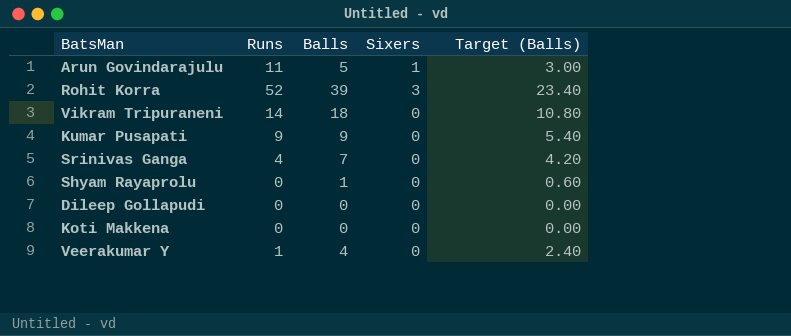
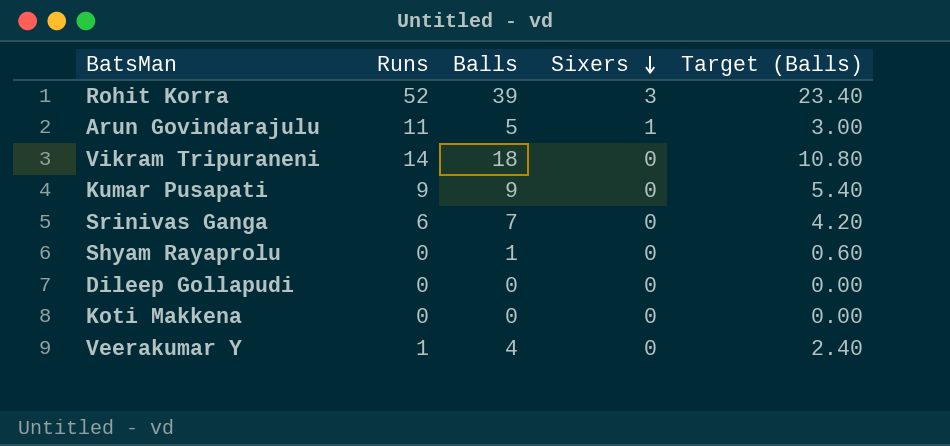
row order: none -> Sixers descending
Srinivas Ganga | Runs: 4 -> 6

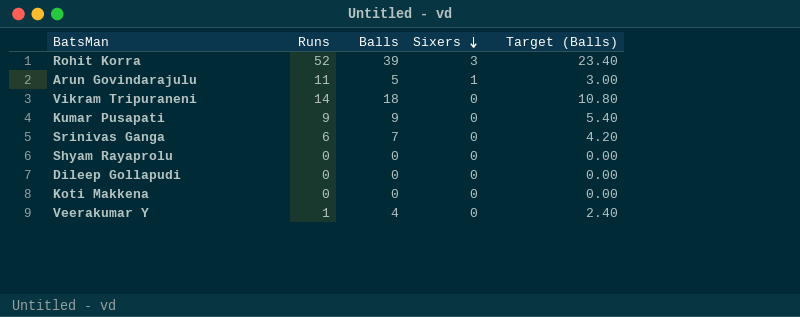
Shyam Rayaprolu | Balls: 1 -> 0
Shyam Rayaprolu | Target (Balls): 0.60 -> 0.00

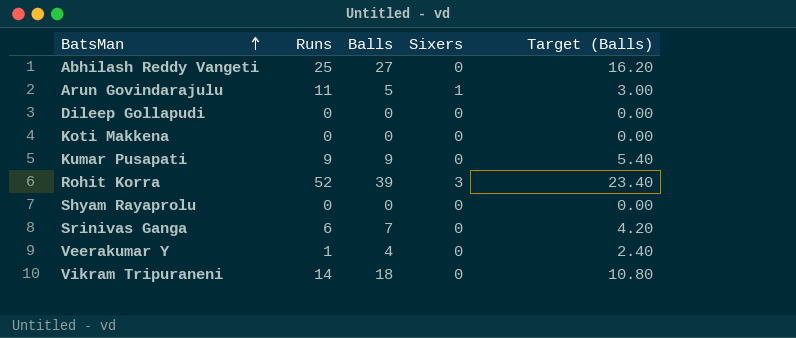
row order: Sixers descending -> BatsMan ascending
row Abhilash Reddy Vangeti: none -> 25 | 27 | 0 | 16.20

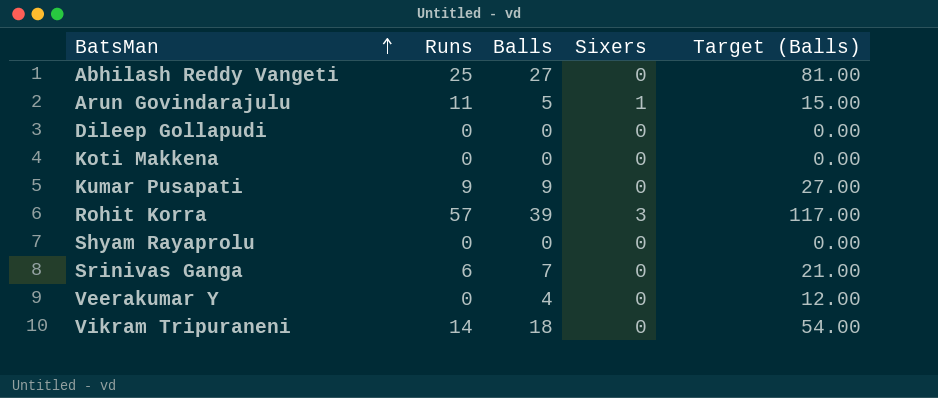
column Target (Balls) | formula: [Balls] * 0.6 -> [Balls] * 3
Rohit Korra | Runs: 52 -> 57
Veerakumar Y | Runs: 1 -> 0

